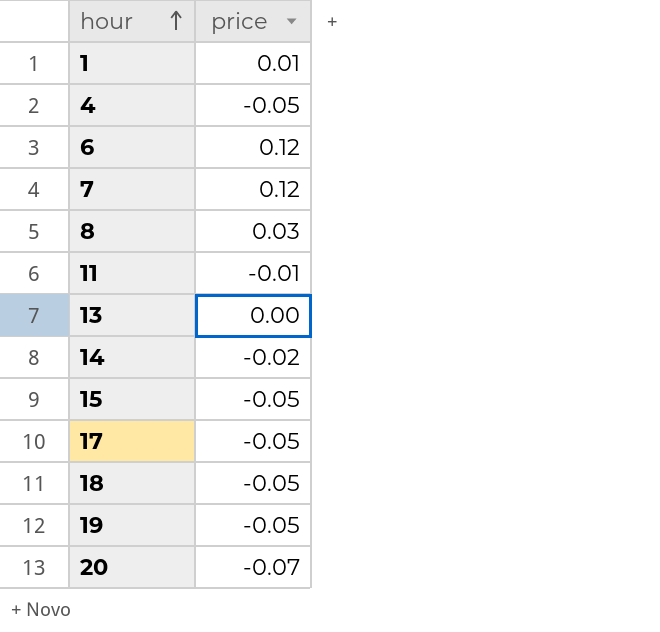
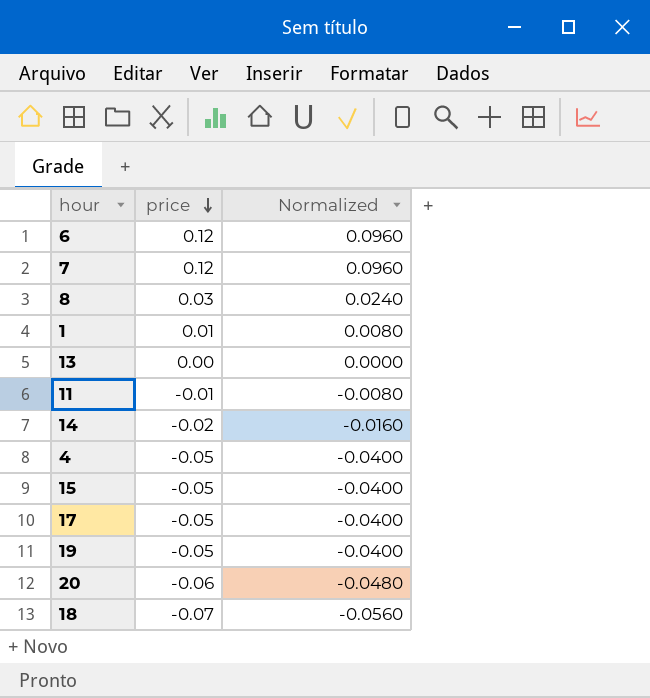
row order: hour ascending -> price descending
column Normalized | formula: none -> [price] * 0.8
20 | price: -0.07 -> -0.06
18 | price: -0.05 -> -0.07

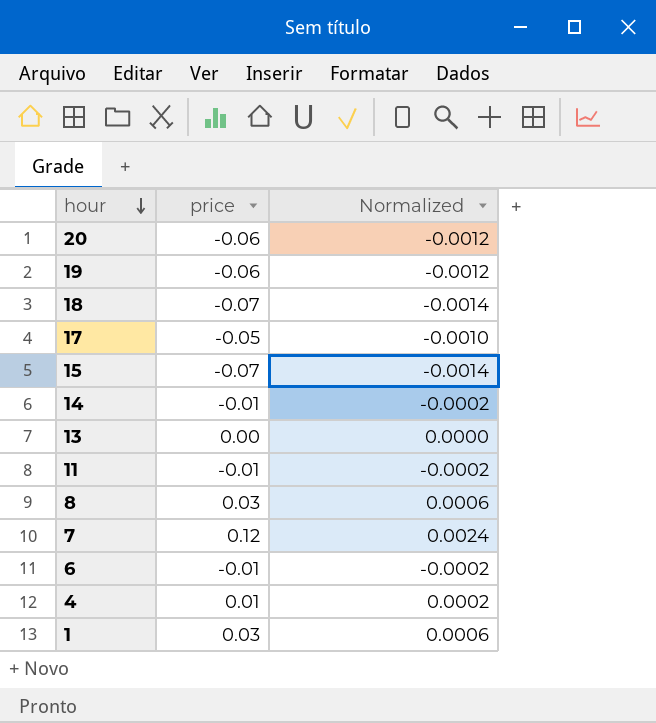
row order: price descending -> hour descending
column Normalized | formula: [price] * 0.8 -> [price] * 0.02
19 | price: -0.05 -> -0.06
15 | price: -0.05 -> -0.07
14 | price: -0.02 -> -0.01
6 | price: 0.12 -> -0.01
4 | price: -0.05 -> 0.01
1 | price: 0.01 -> 0.03

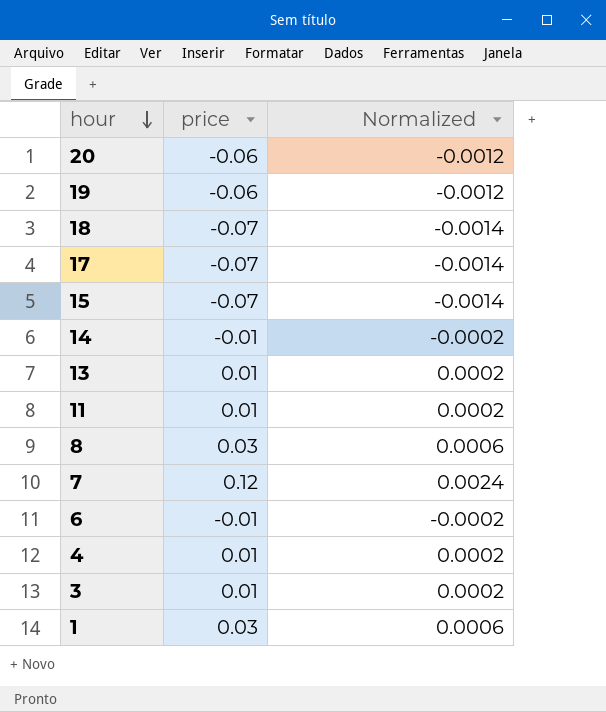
17 | price: -0.05 -> -0.07
17 | Normalized: -0.0010 -> -0.0014
13 | price: 0.00 -> 0.01
13 | Normalized: 0.0000 -> 0.0002
11 | price: -0.01 -> 0.01
11 | Normalized: -0.0002 -> 0.0002
row 3: none -> 0.01 | 0.0002

